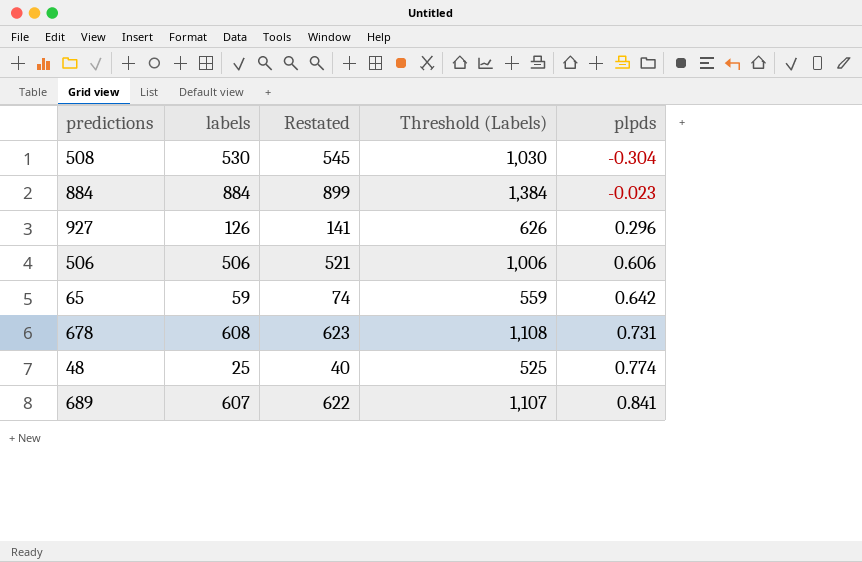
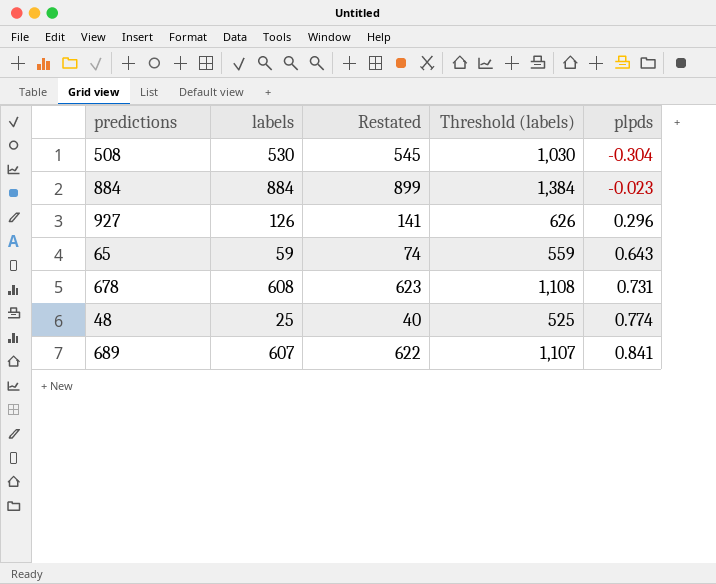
column name: Threshold (Labels) -> Threshold (labels)
row 506: 506 | 521 | 1,006 | 0.606 -> none
65 | plpds: 0.642 -> 0.643

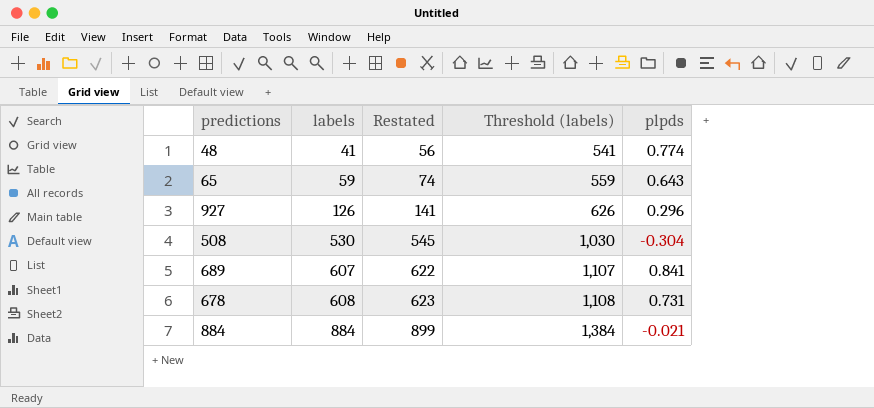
row order: plpds ascending -> labels ascending
48 | labels: 25 -> 41
48 | Restated: 40 -> 56
48 | Threshold (labels): 525 -> 541
884 | plpds: -0.023 -> -0.021

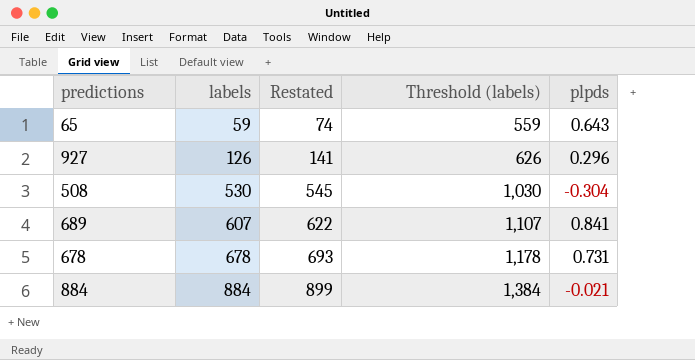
row 48: 41 | 56 | 541 | 0.774 -> none
678 | labels: 608 -> 678
678 | Restated: 623 -> 693
678 | Threshold (labels): 1,108 -> 1,178

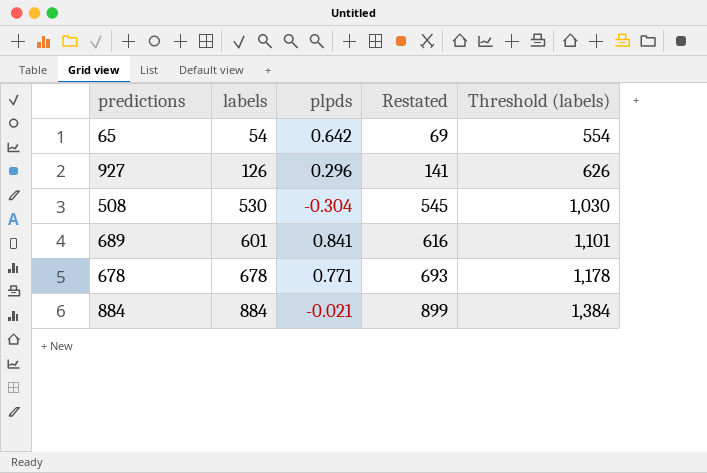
column plpds | position: 5 -> 3
65 | labels: 59 -> 54
65 | plpds: 0.643 -> 0.642
65 | Restated: 74 -> 69
65 | Threshold (labels): 559 -> 554
689 | labels: 607 -> 601
689 | Restated: 622 -> 616
689 | Threshold (labels): 1,107 -> 1,101
678 | plpds: 0.731 -> 0.771

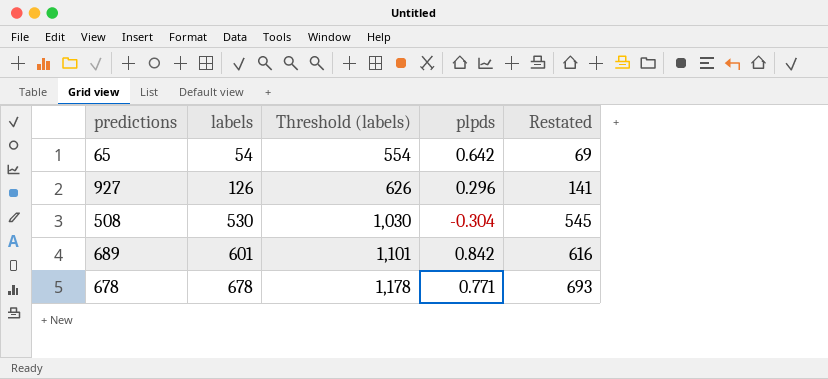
column Threshold (labels) | position: 5 -> 3
row 884: 884 | -0.021 | 899 | 1,384 -> none
689 | plpds: 0.841 -> 0.842

